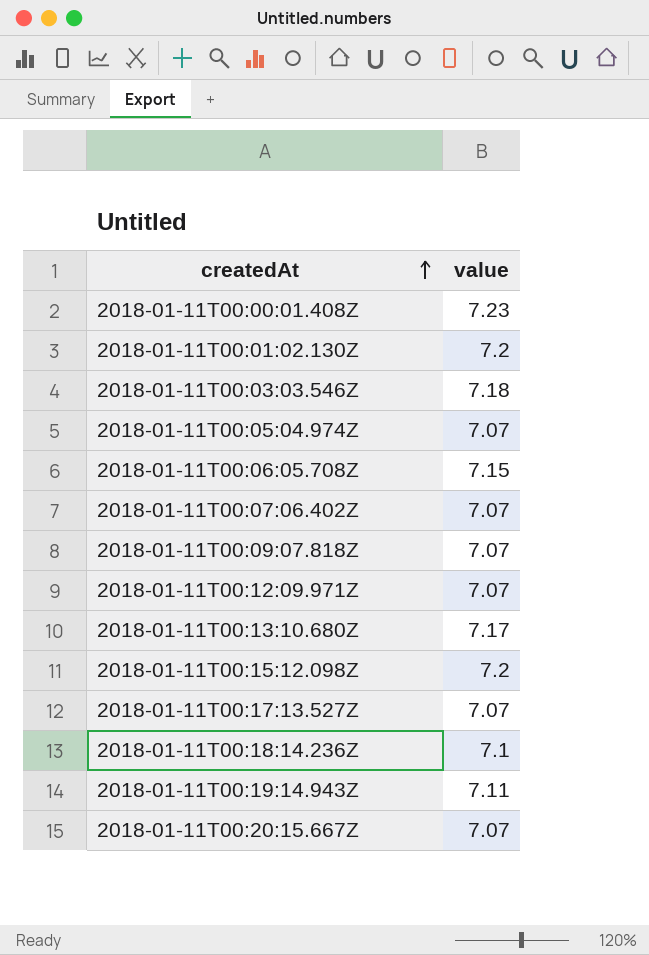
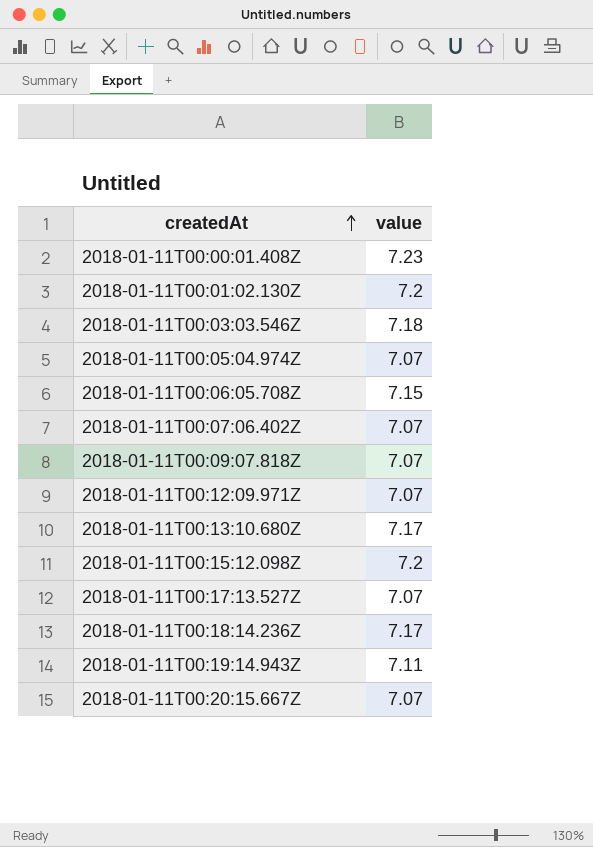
2018-01-11T00:18:14.236Z | value: 7.1 -> 7.17

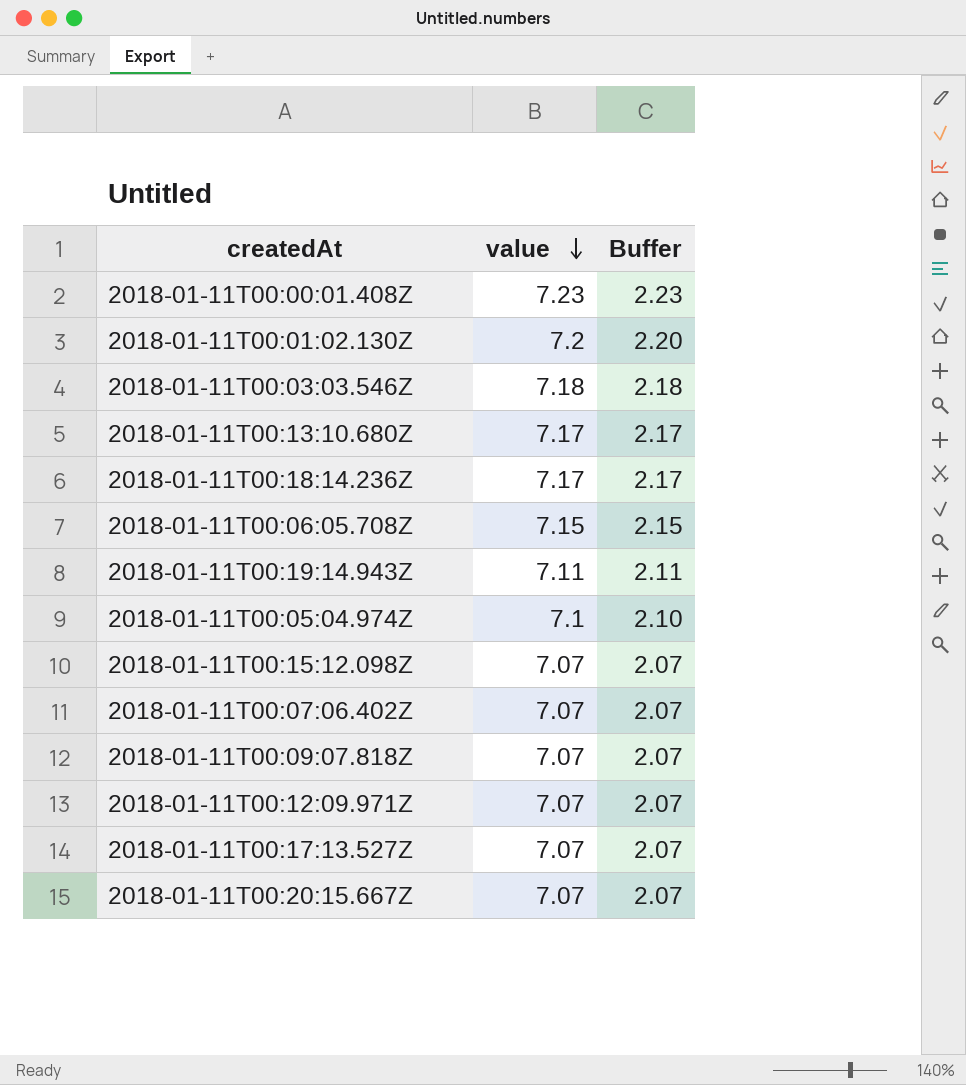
row order: createdAt ascending -> value descending
column Buffer | formula: none -> [value] - 5
2018-01-11T00:05:04.974Z | value: 7.07 -> 7.1
2018-01-11T00:15:12.098Z | value: 7.2 -> 7.07

